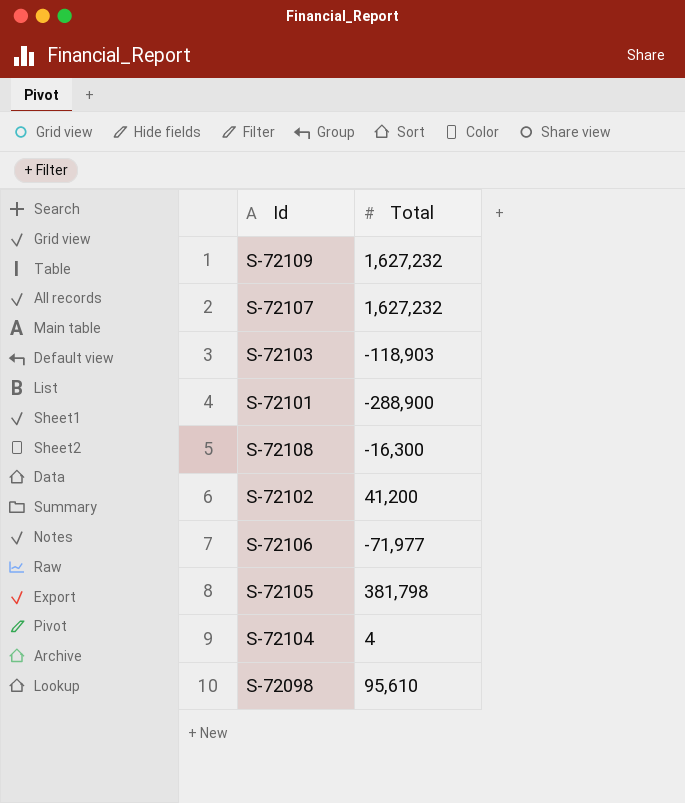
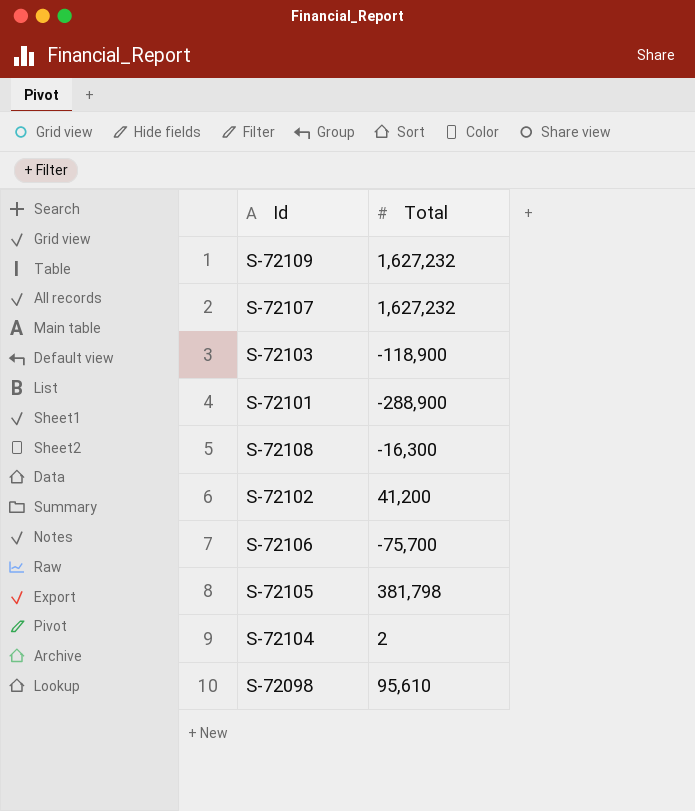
S-72103 | Total: -118,903 -> -118,900
S-72106 | Total: -71,977 -> -75,700
S-72104 | Total: 4 -> 2

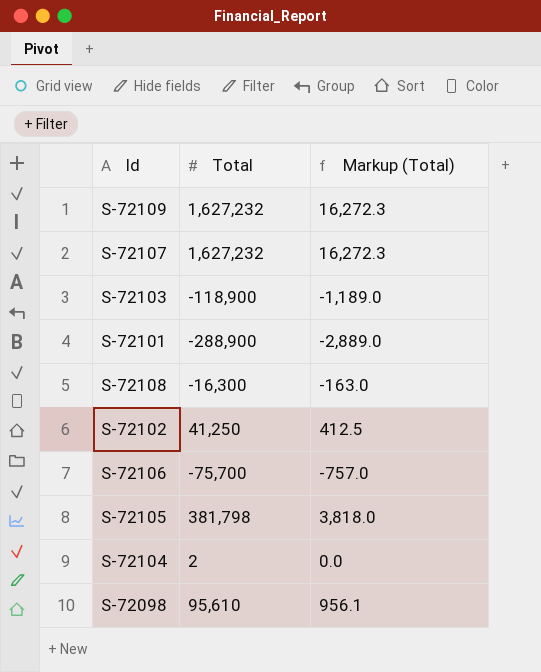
column Markup (Total) | formula: none -> [Total] * 0.01
S-72102 | Total: 41,200 -> 41,250

